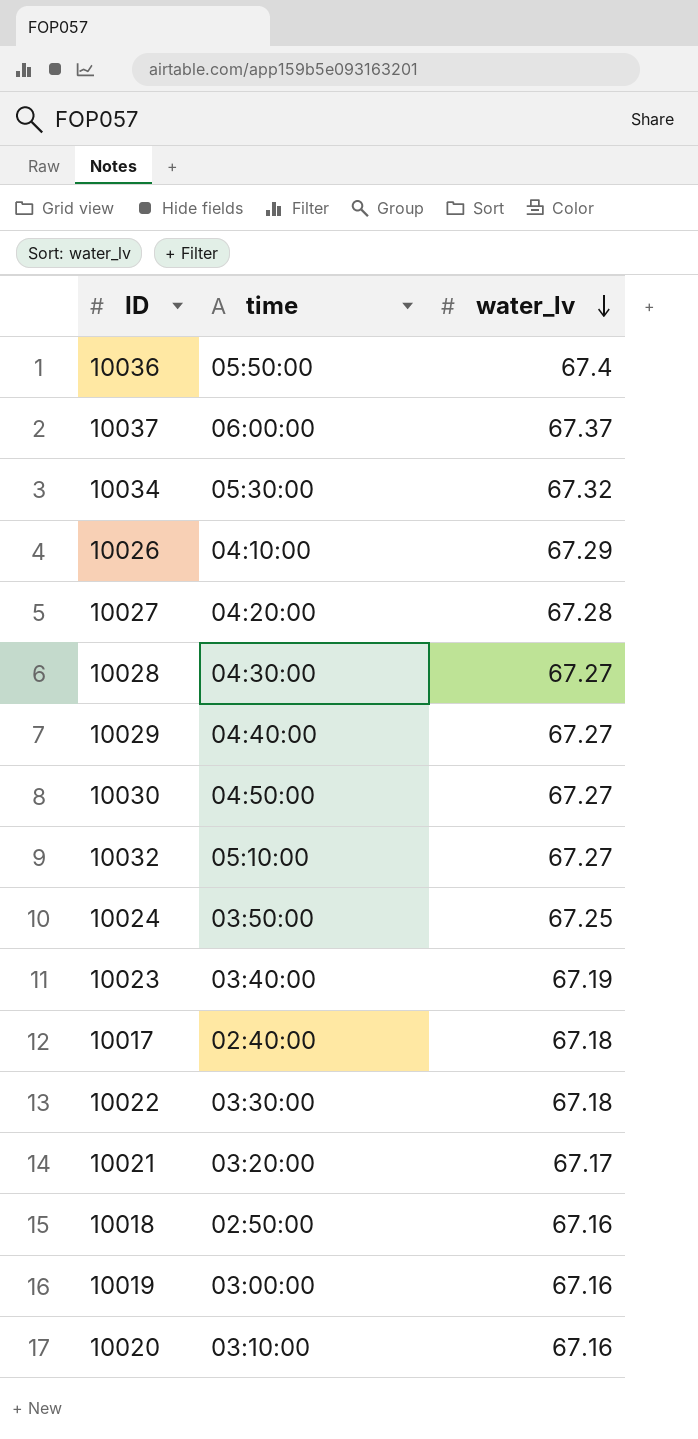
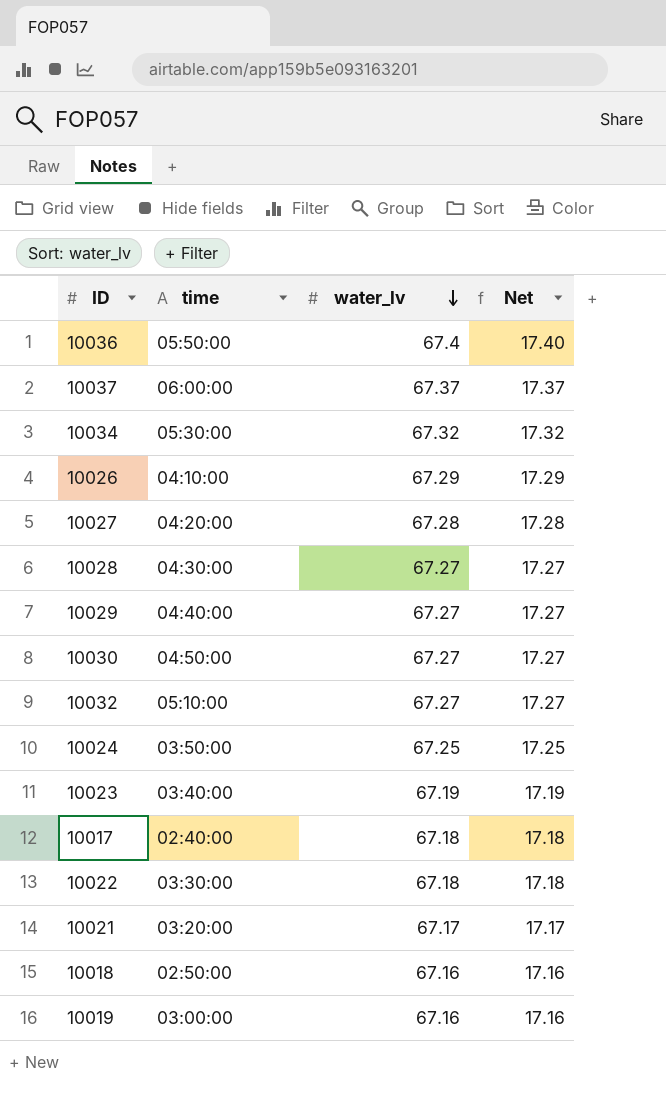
column Net | formula: none -> [water_lv] - 50
row 10020: 03:10:00 | 67.16 -> none

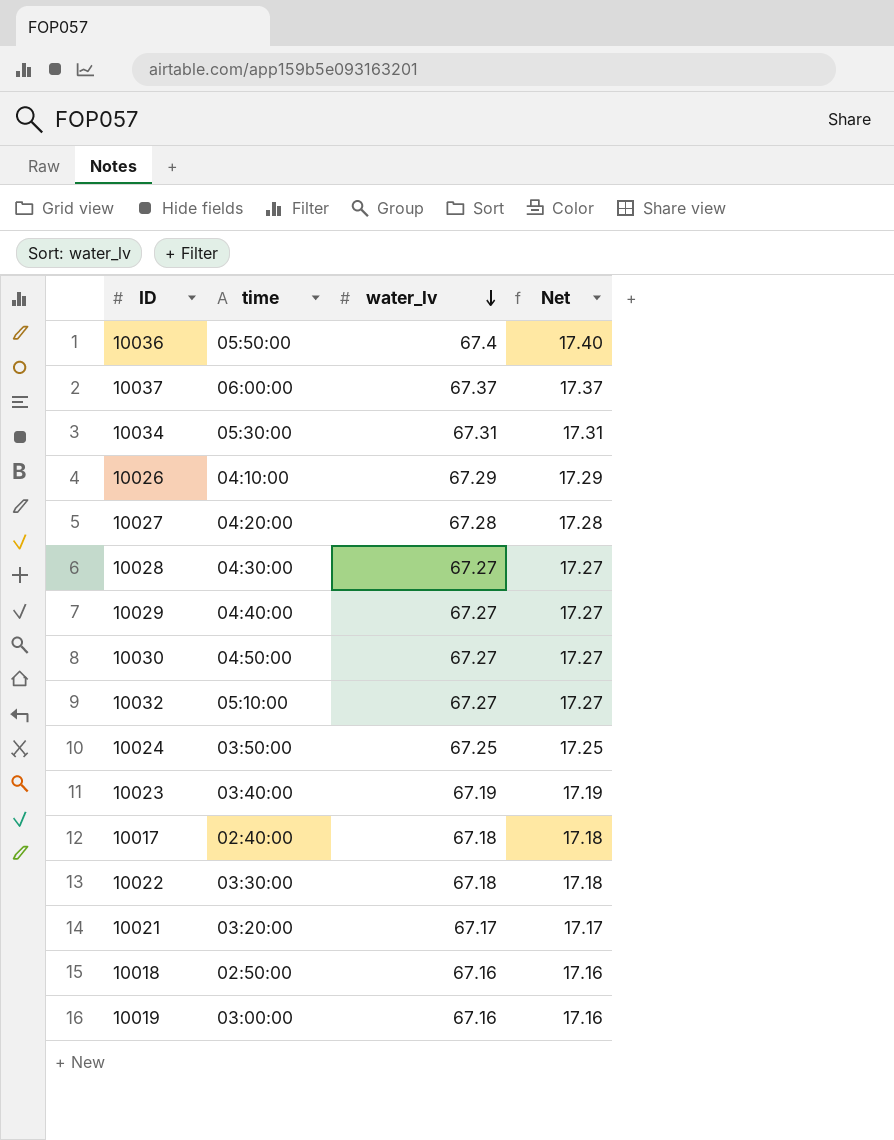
10034 | water_lv: 67.32 -> 67.31
10034 | Net: 17.32 -> 17.31

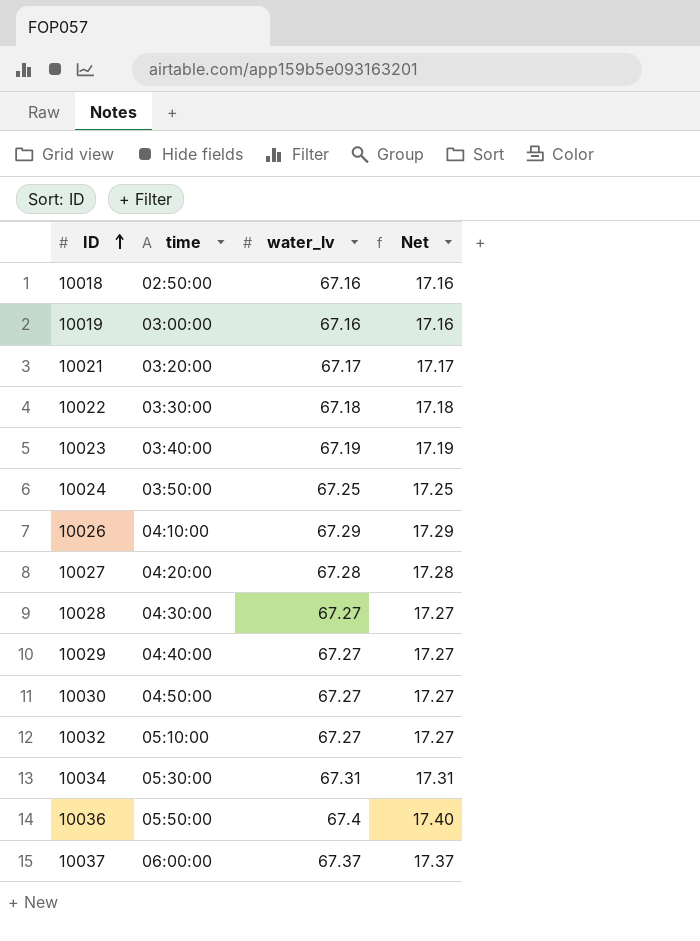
row order: water_lv descending -> ID ascending
row 10017: 02:40:00 | 67.18 | 17.18 -> none

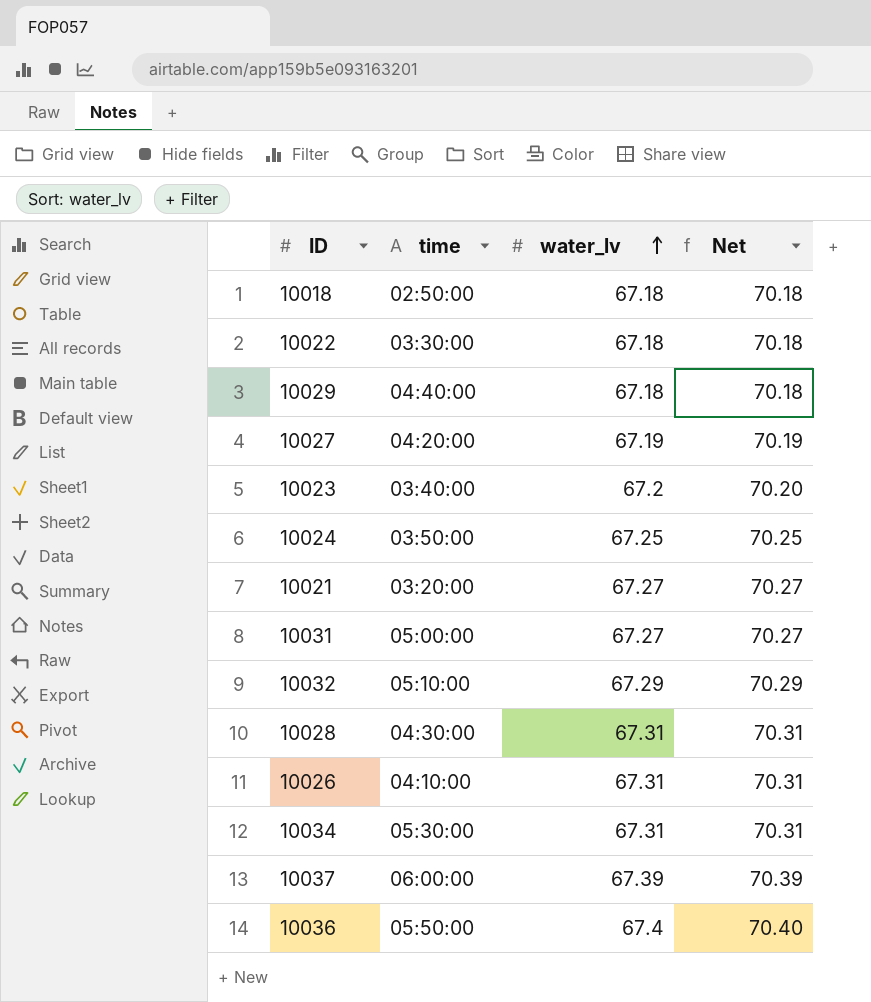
row order: ID ascending -> water_lv ascending
column Net | formula: [water_lv] - 50 -> [water_lv] + 3
row 10019: 03:00:00 | 67.16 | 17.16 -> none
row 10030: 04:50:00 | 67.27 | 17.27 -> none
10018 | water_lv: 67.16 -> 67.18
10029 | water_lv: 67.27 -> 67.18
10027 | water_lv: 67.28 -> 67.19
10023 | water_lv: 67.19 -> 67.2
10021 | water_lv: 67.17 -> 67.27
row 10031: none -> 05:00:00 | 67.27 | 70.27
10032 | water_lv: 67.27 -> 67.29
10028 | water_lv: 67.27 -> 67.31
10026 | water_lv: 67.29 -> 67.31
10037 | water_lv: 67.37 -> 67.39

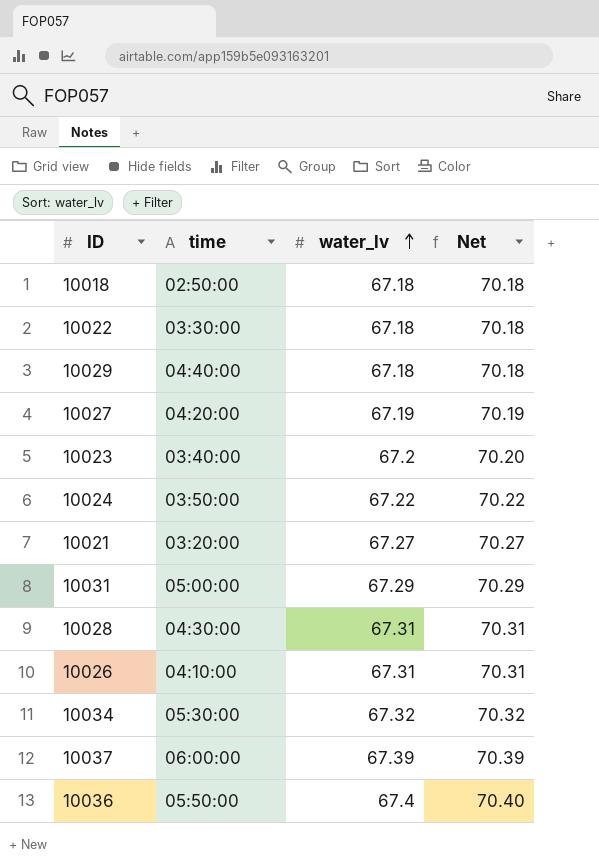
row 10032: 05:10:00 | 67.29 | 70.29 -> none
10024 | water_lv: 67.25 -> 67.22
10024 | Net: 70.25 -> 70.22
10031 | water_lv: 67.27 -> 67.29
10031 | Net: 70.27 -> 70.29
10034 | water_lv: 67.31 -> 67.32
10034 | Net: 70.31 -> 70.32

